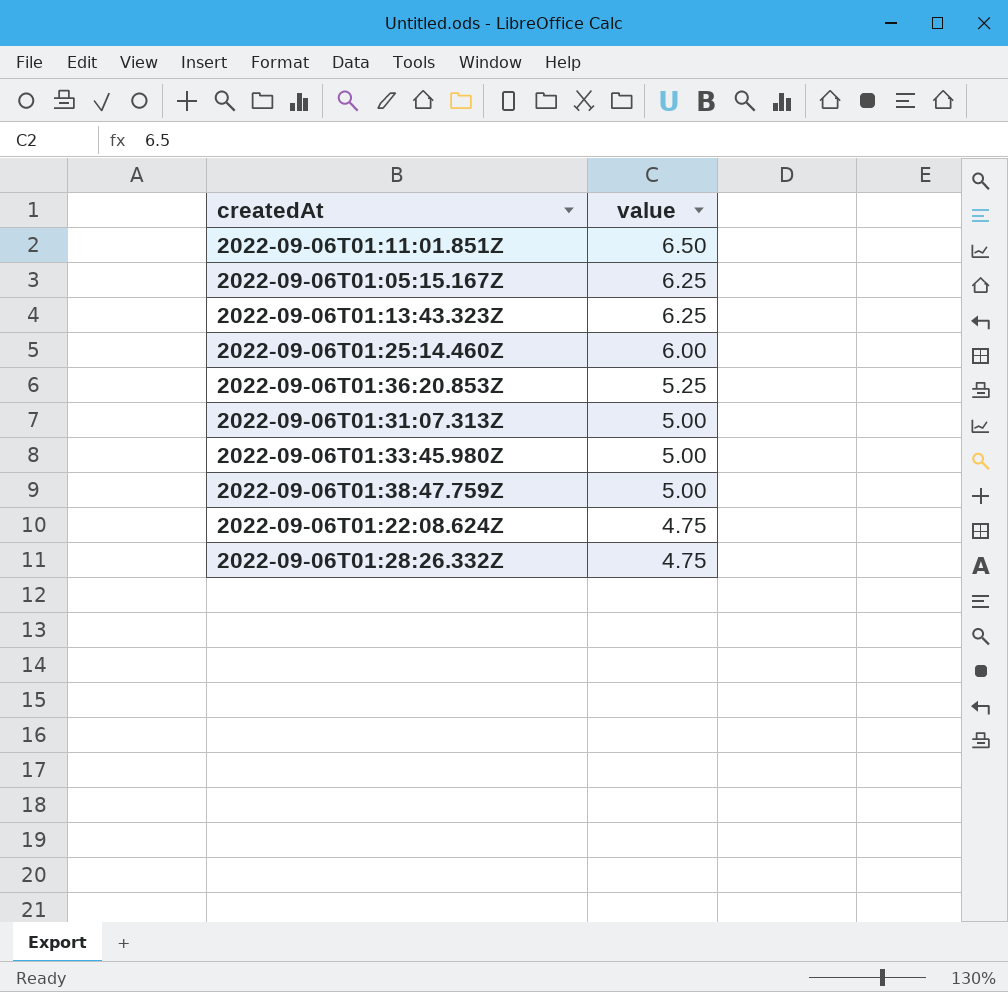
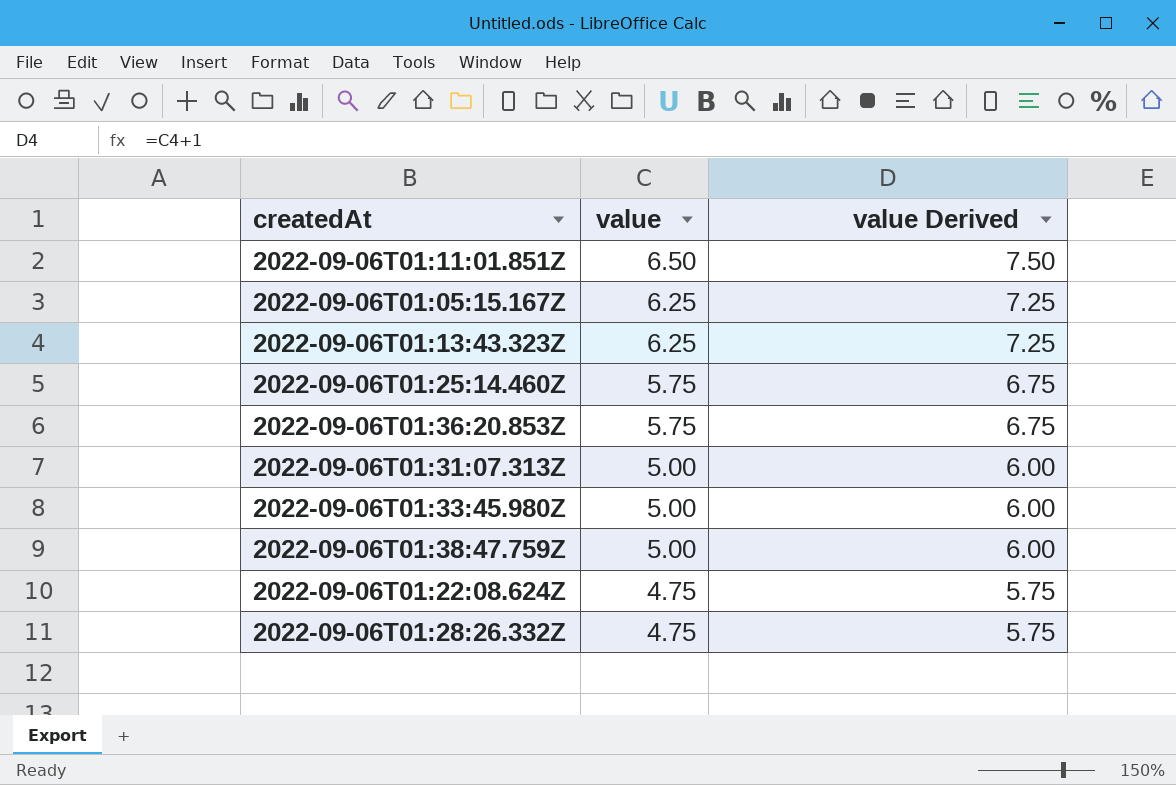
column value Derived | formula: none -> [value] + 1
2022-09-06T01:25:14.460Z | value: 6.00 -> 5.75
2022-09-06T01:36:20.853Z | value: 5.25 -> 5.75

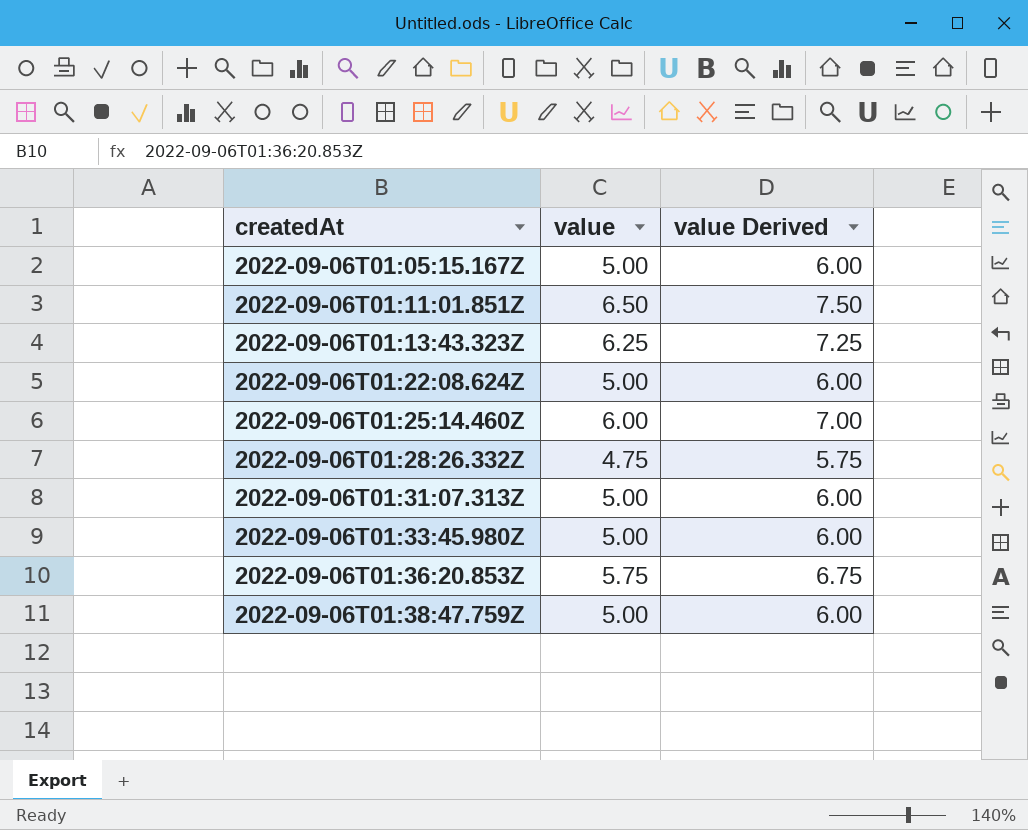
row order: value descending -> createdAt ascending
2022-09-06T01:05:15.167Z | value: 6.25 -> 5.00
2022-09-06T01:05:15.167Z | value Derived: 7.25 -> 6.00
2022-09-06T01:22:08.624Z | value: 4.75 -> 5.00
2022-09-06T01:22:08.624Z | value Derived: 5.75 -> 6.00
2022-09-06T01:25:14.460Z | value: 5.75 -> 6.00
2022-09-06T01:25:14.460Z | value Derived: 6.75 -> 7.00

